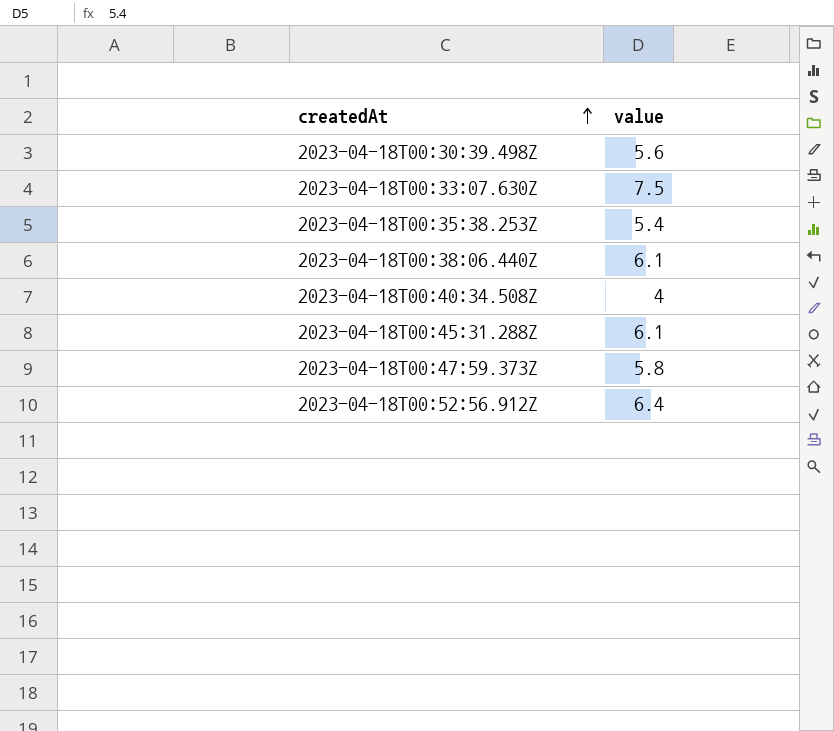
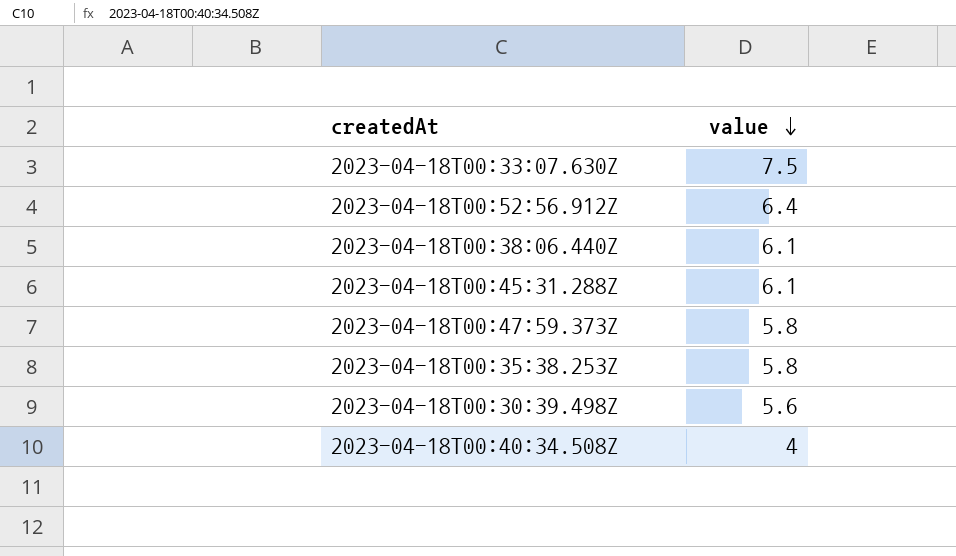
row order: createdAt ascending -> value descending
2023-04-18T00:35:38.253Z | value: 5.4 -> 5.8

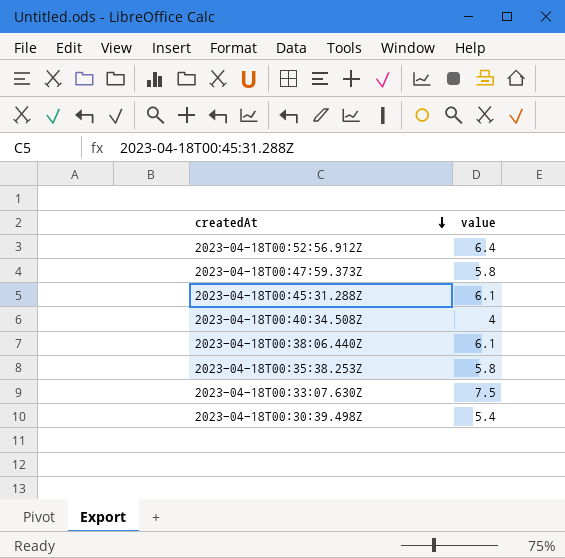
row order: value descending -> createdAt descending
2023-04-18T00:30:39.498Z | value: 5.6 -> 5.4

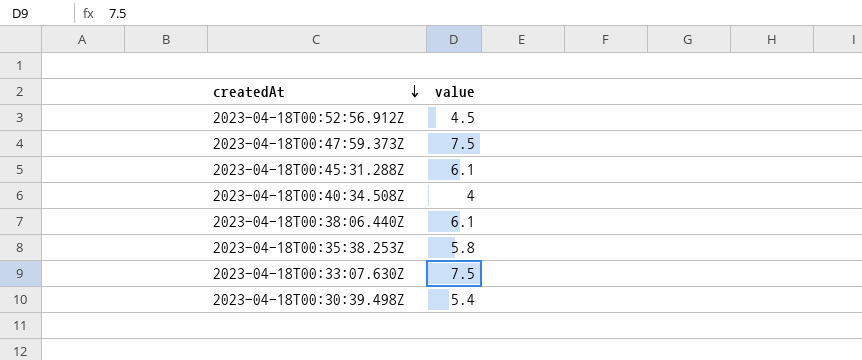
2023-04-18T00:52:56.912Z | value: 6.4 -> 4.5
2023-04-18T00:47:59.373Z | value: 5.8 -> 7.5

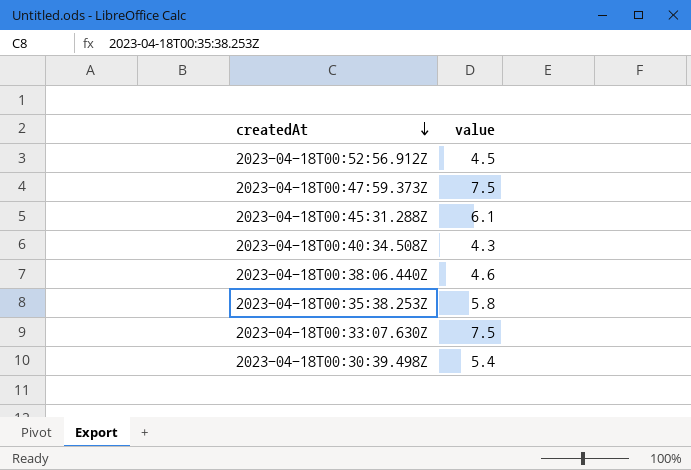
2023-04-18T00:40:34.508Z | value: 4 -> 4.3
2023-04-18T00:38:06.440Z | value: 6.1 -> 4.6

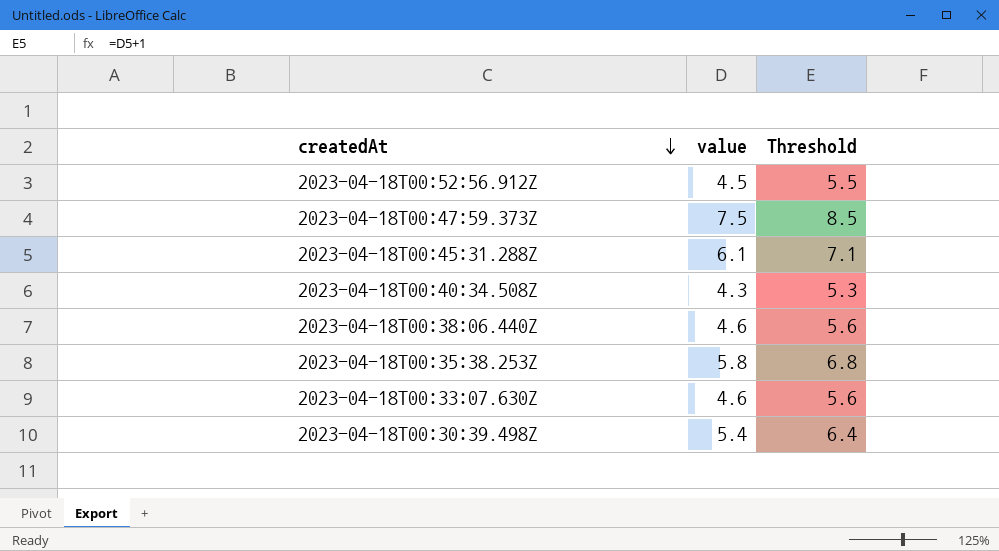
column Threshold | formula: none -> [value] + 1
2023-04-18T00:33:07.630Z | value: 7.5 -> 4.6

